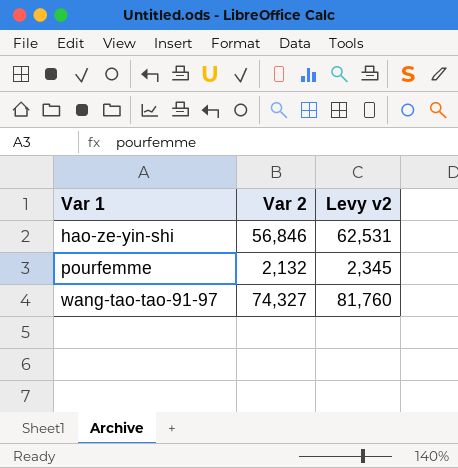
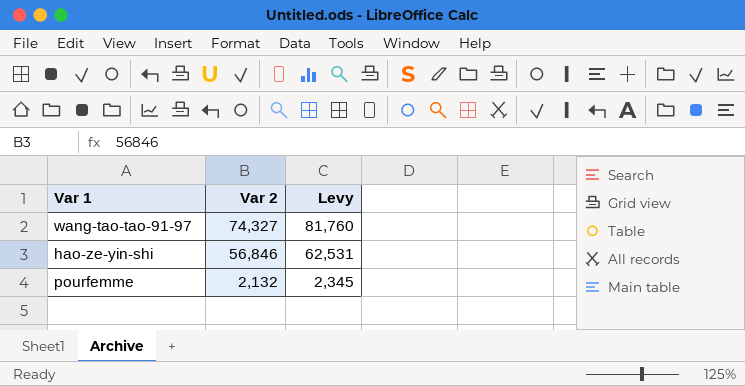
row order: Var 1 ascending -> Var 2 descending
column name: Levy v2 -> Levy

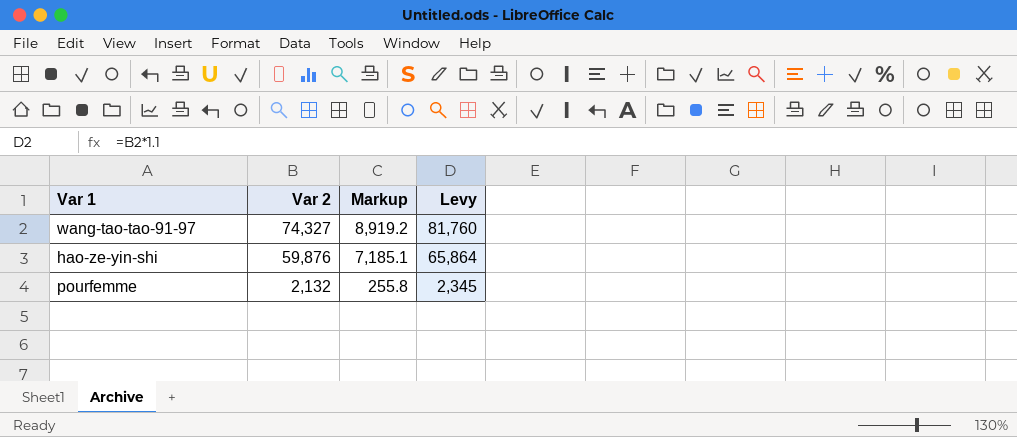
column Markup | formula: none -> [Var 2] * 0.12
hao-ze-yin-shi | Var 2: 56,846 -> 59,876
hao-ze-yin-shi | Levy: 62,531 -> 65,864

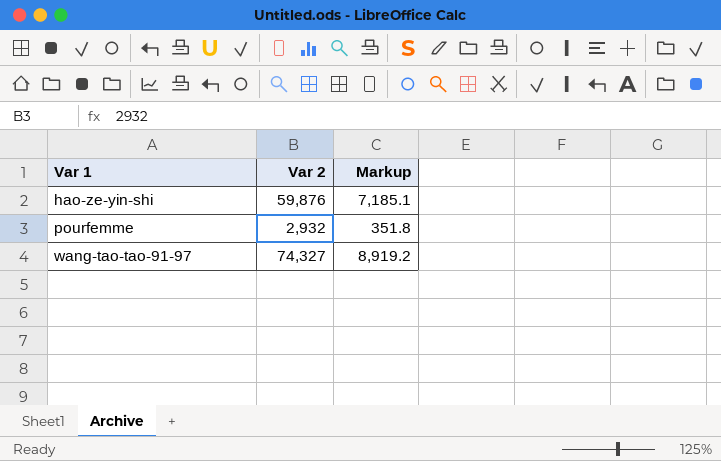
row order: Var 2 descending -> Var 1 ascending
column Levy | formula: [Var 2] * 1.1 -> none
pourfemme | Var 2: 2,132 -> 2,932
pourfemme | Markup: 255.8 -> 351.8

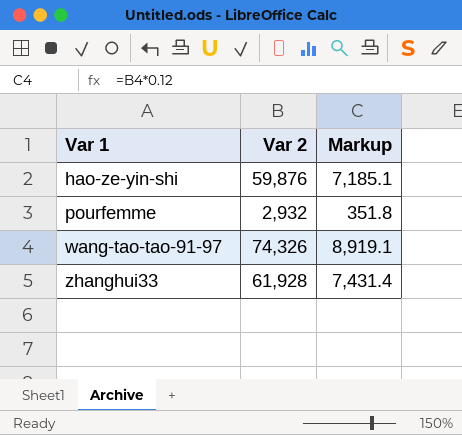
wang-tao-tao-91-97 | Var 2: 74,327 -> 74,326
wang-tao-tao-91-97 | Markup: 8,919.2 -> 8,919.1
row zhanghui33: none -> 61,928 | 7,431.4

